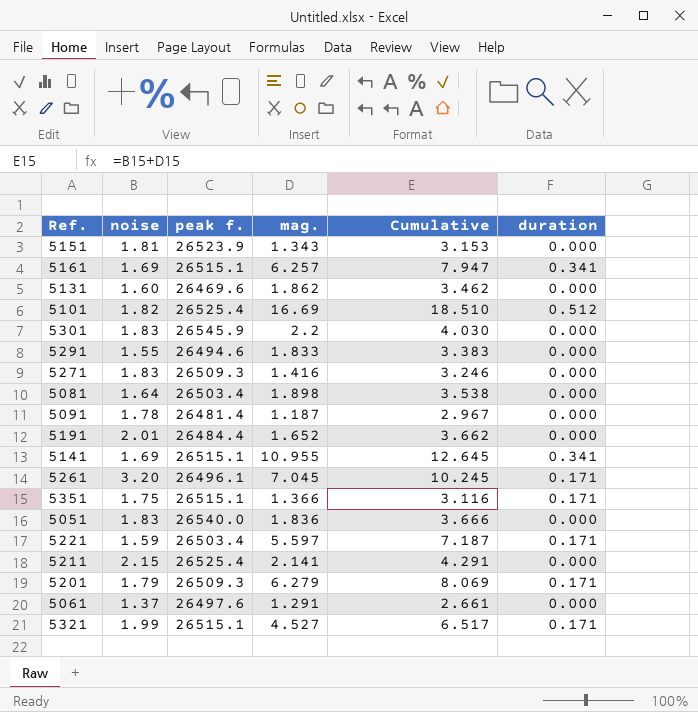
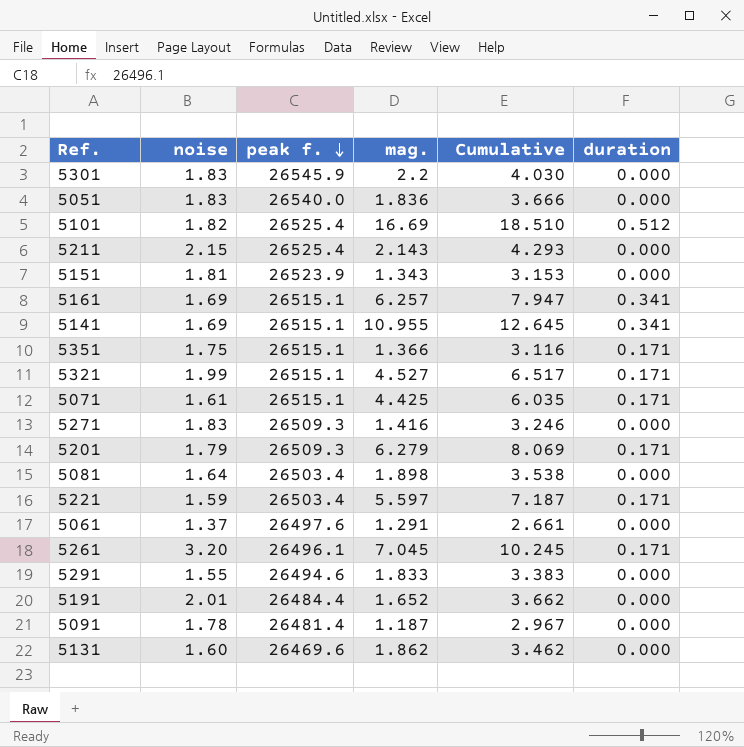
row order: none -> peak f. descending
5211 | mag.: 2.141 -> 2.143
5211 | Cumulative: 4.291 -> 4.293
row 5071: none -> 1.61 | 26515.1 | 4.425 | 6.035 | 0.171

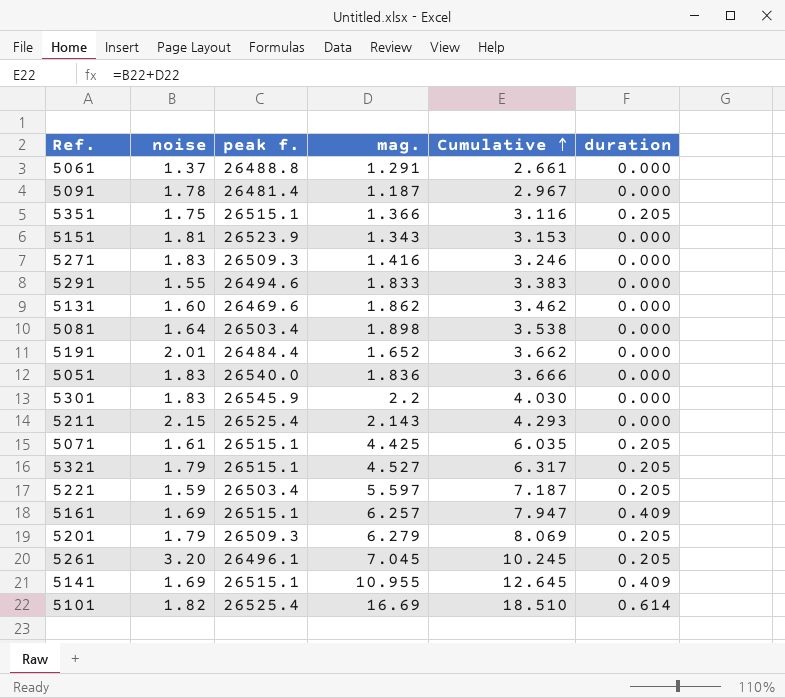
row order: peak f. descending -> Cumulative ascending
5061 | peak f.: 26497.6 -> 26488.8
5351 | duration: 0.171 -> 0.205
5071 | duration: 0.171 -> 0.205
5321 | noise: 1.99 -> 1.79
5321 | Cumulative: 6.517 -> 6.317
5321 | duration: 0.171 -> 0.205
5221 | duration: 0.171 -> 0.205
5161 | duration: 0.341 -> 0.409
5201 | duration: 0.171 -> 0.205
5261 | duration: 0.171 -> 0.205
5141 | duration: 0.341 -> 0.409
5101 | duration: 0.512 -> 0.614

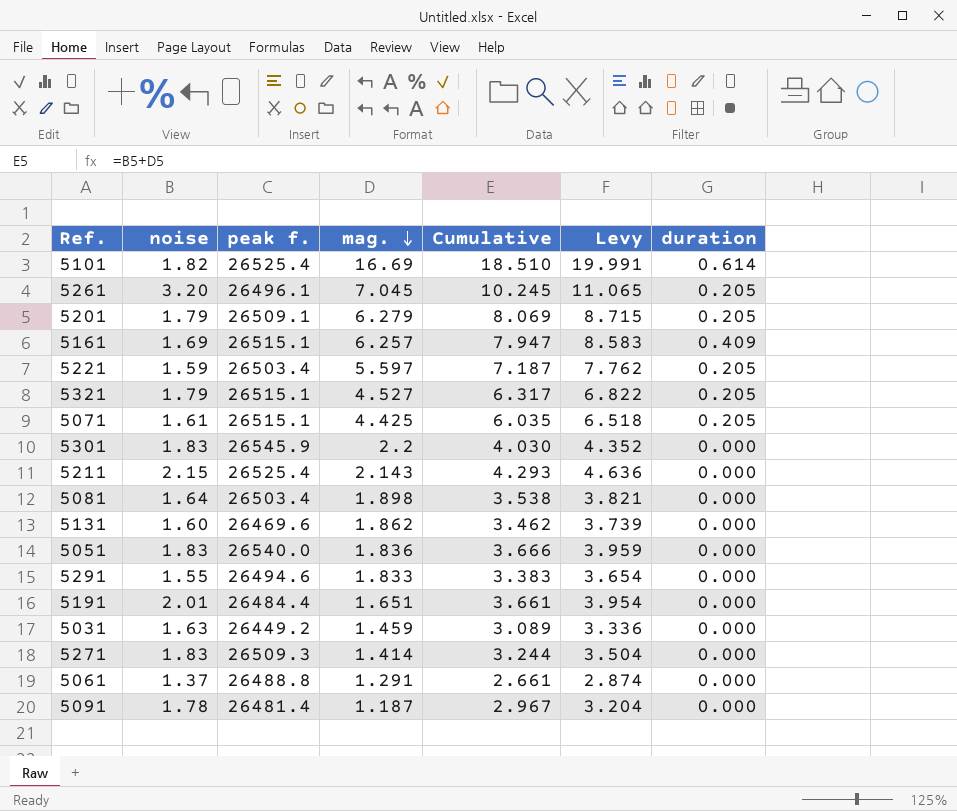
row order: Cumulative ascending -> mag. descending
column Levy | formula: none -> [Cumulative] * 1.08
row 5351: 1.75 | 26515.1 | 1.366 | 3.116 | 0.205 -> none
row 5151: 1.81 | 26523.9 | 1.343 | 3.153 | 0.000 -> none
row 5141: 1.69 | 26515.1 | 10.955 | 12.645 | 0.409 -> none
5201 | peak f.: 26509.3 -> 26509.1
5191 | mag.: 1.652 -> 1.651
5191 | Cumulative: 3.662 -> 3.661
row 5031: none -> 1.63 | 26449.2 | 1.459 | 3.089 | 3.336 | 0.000
5271 | mag.: 1.416 -> 1.414
5271 | Cumulative: 3.246 -> 3.244

